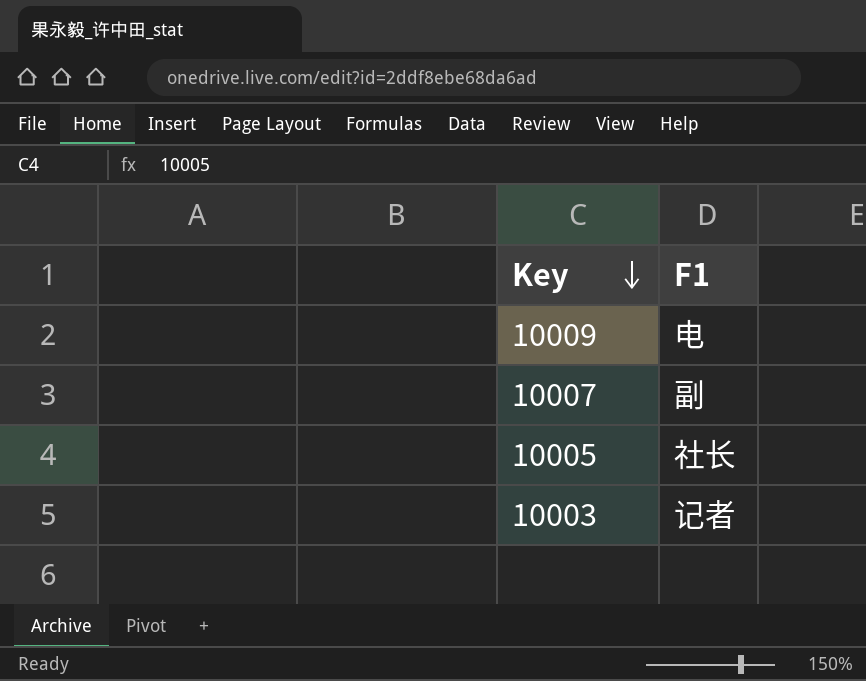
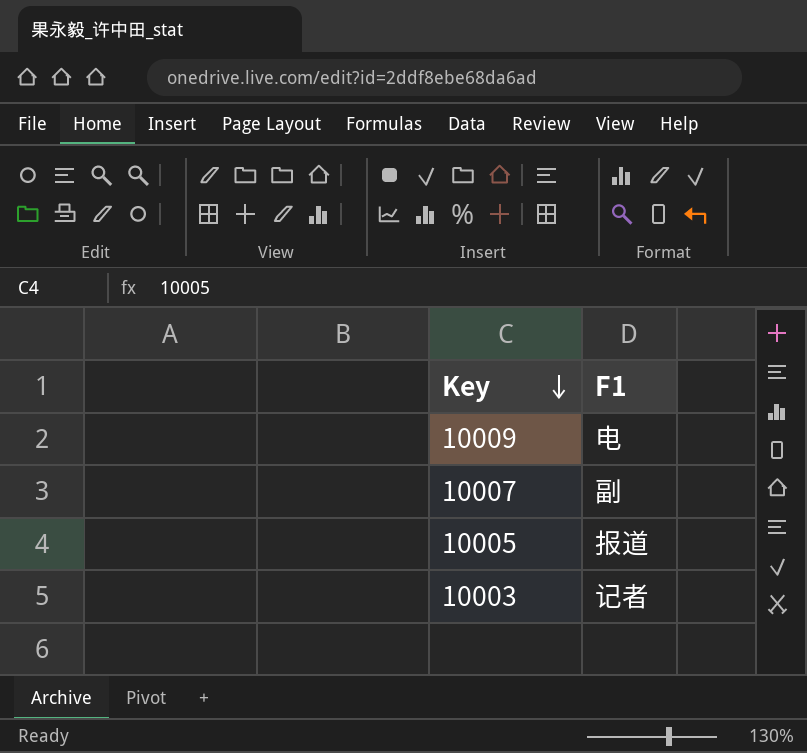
10005 | F1: 社长 -> 报道

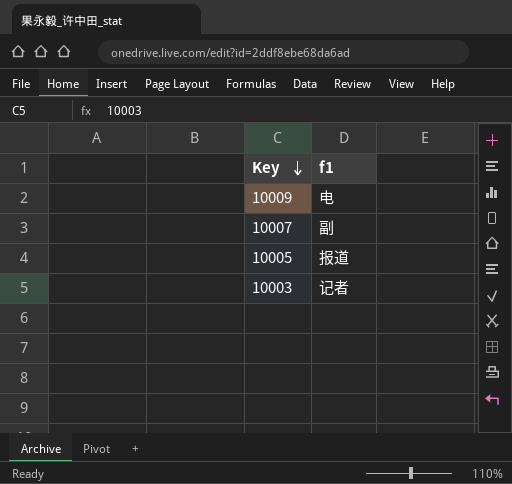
column name: F1 -> f1

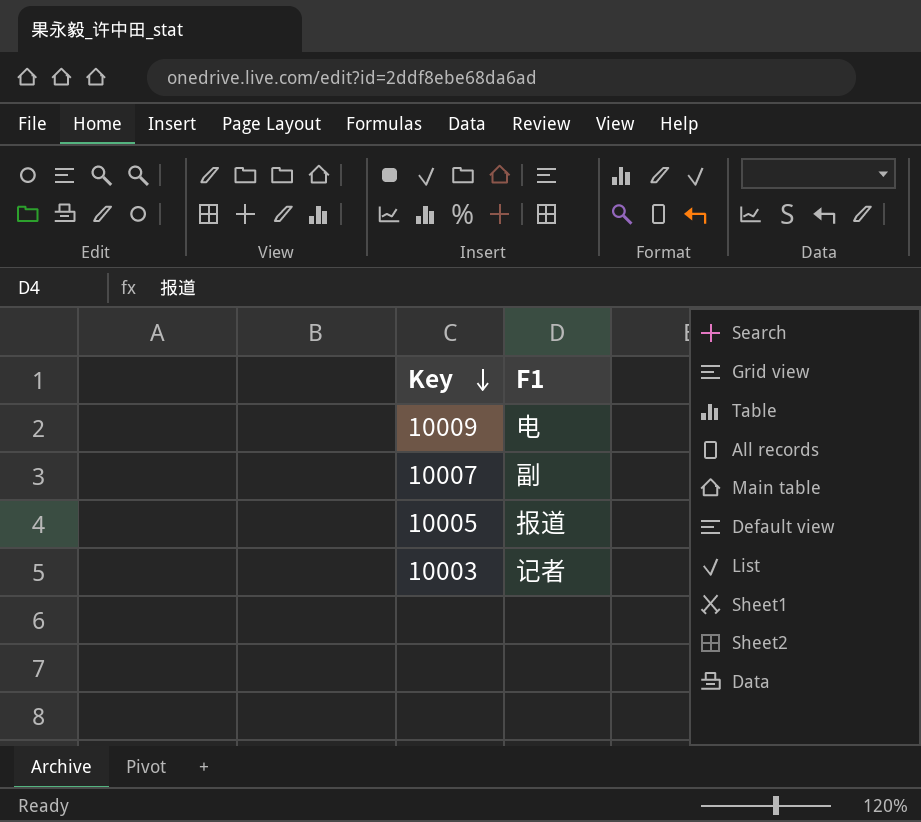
column name: f1 -> F1

